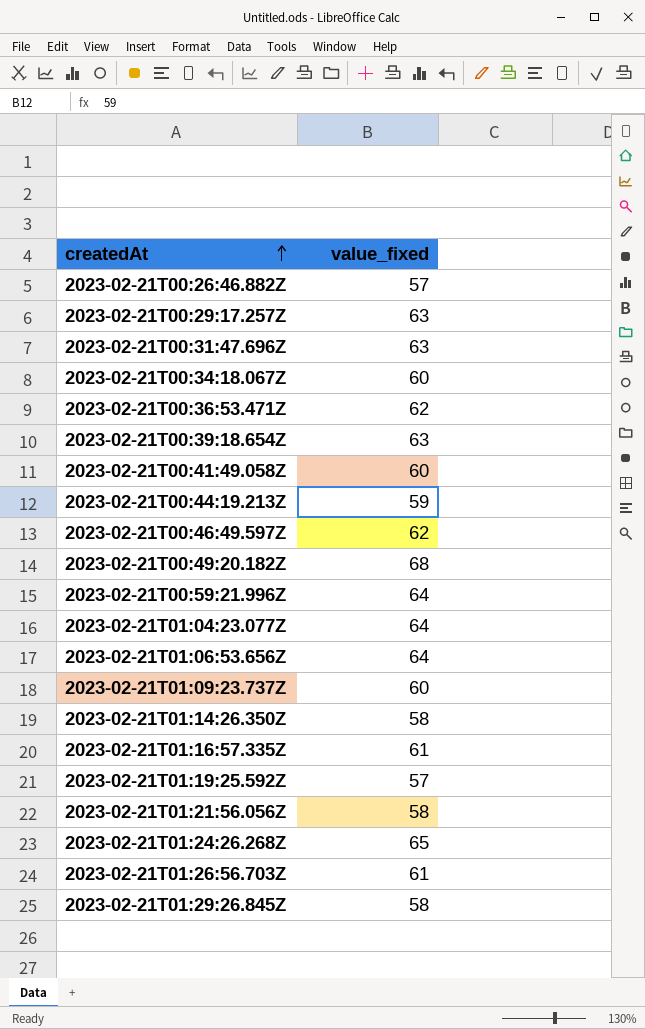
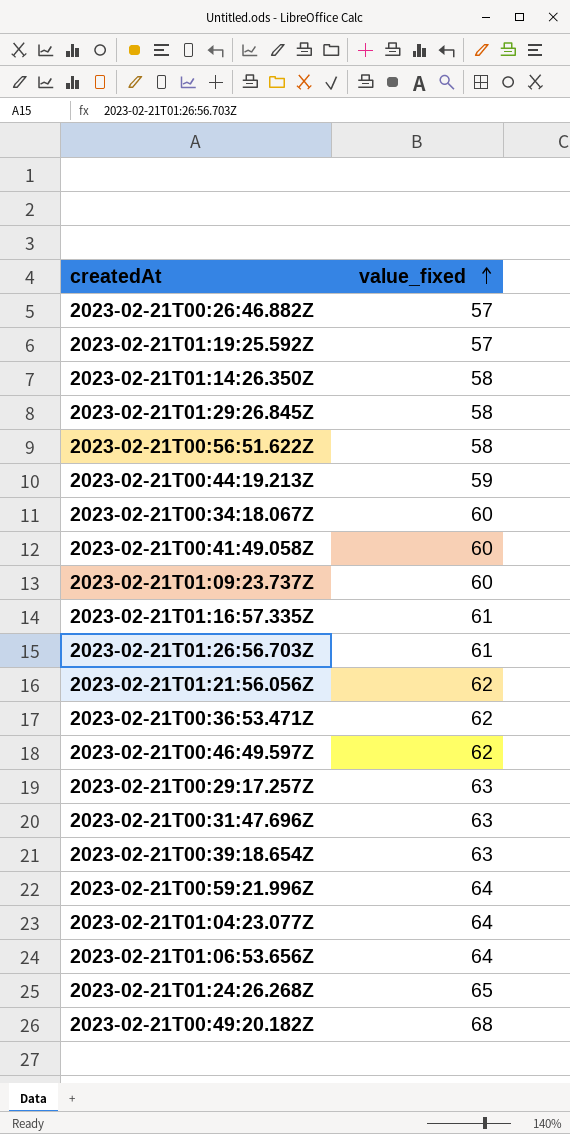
row order: createdAt ascending -> value_fixed ascending
row 2023-02-21T00:56:51.622Z: none -> 58
2023-02-21T01:21:56.056Z | value_fixed: 58 -> 62

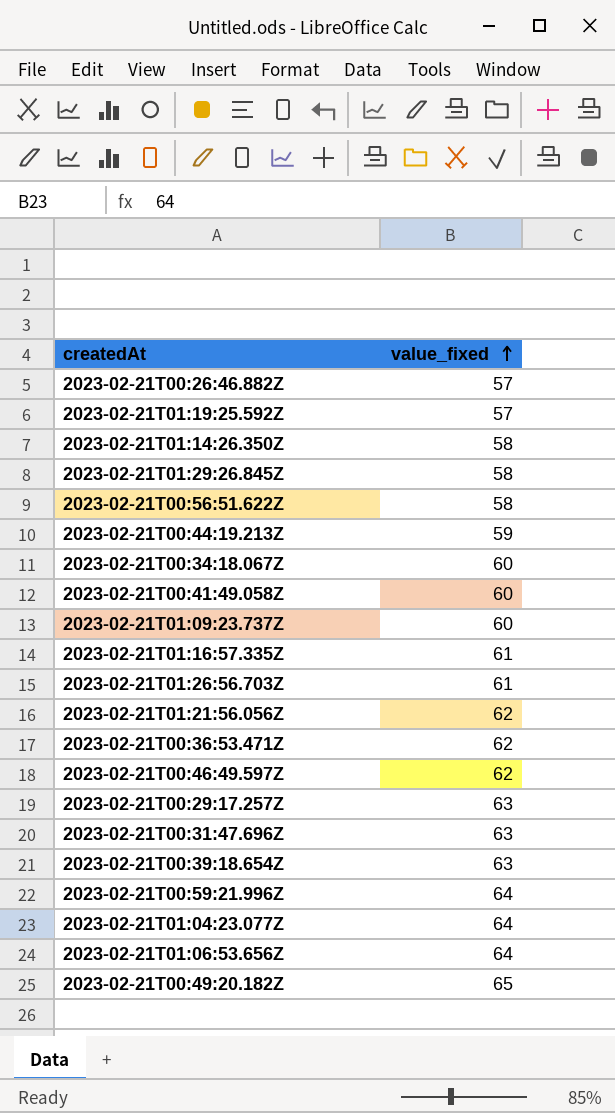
row 2023-02-21T01:24:26.268Z: 65 -> none
2023-02-21T00:49:20.182Z | value_fixed: 68 -> 65

